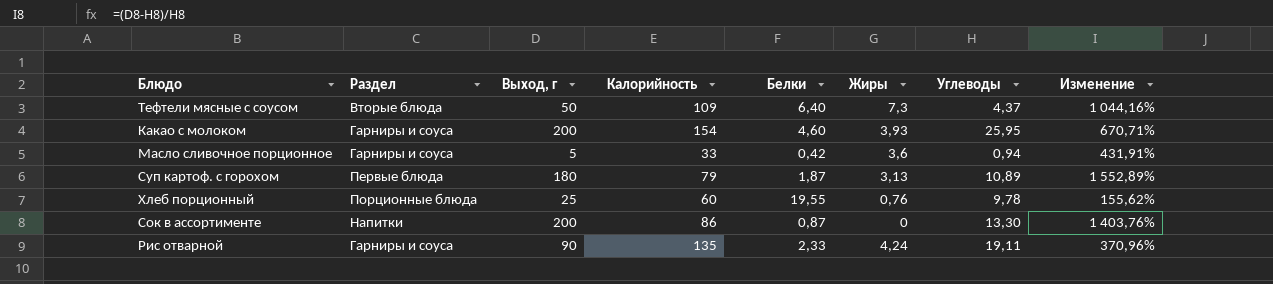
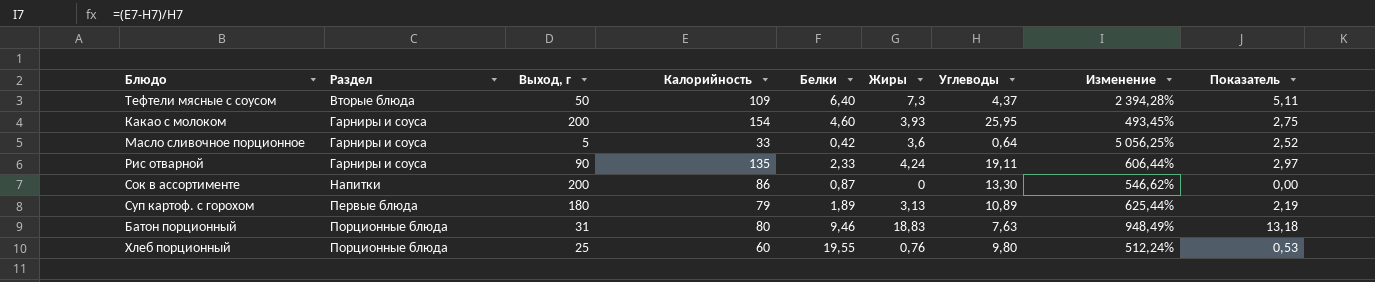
row order: none -> Раздел ascending
column Изменение | formula: ([Выход, г] - [Углеводы]) / [Углеводы] -> ([Калорийность] - [Углеводы]) / [Углеводы]
column Показатель | formula: none -> [Жиры] * 0,7
Масло сливочное порционное | Углеводы: 0,94 -> 0,64
Суп картоф. с горохом | Белки: 1,87 -> 1,89
row Батон порционный: none -> Порционные блюда | 31 | 80 | 9,46 | 18,83 | 7,63 | 948,49% | 13,18
Хлеб порционный | Углеводы: 9,78 -> 9,80

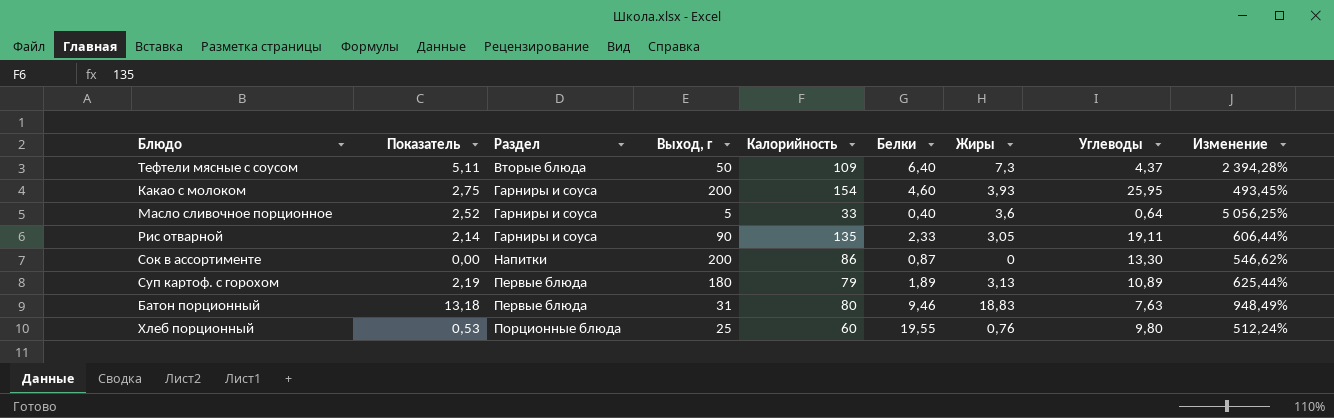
column Показатель | position: 9 -> 2
Масло сливочное порционное | Белки: 0,42 -> 0,40
Рис отварной | Показатель: 2,97 -> 2,14
Рис отварной | Жиры: 4,24 -> 3,05
Батон порционный | Раздел: Порционные блюда -> Первые блюда

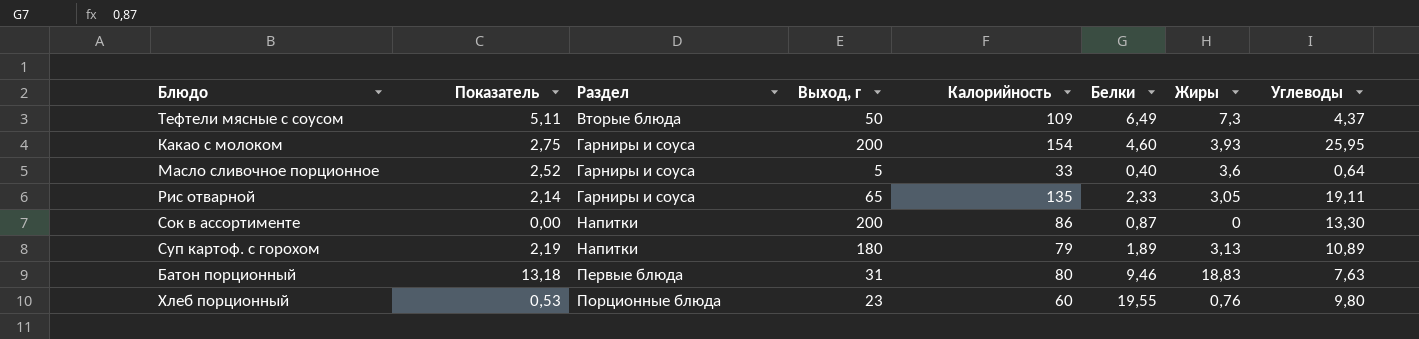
column Изменение | formula: ([Калорийность] - [Углеводы]) / [Углеводы] -> none
Тефтели мясные с соусом | Белки: 6,40 -> 6,49
Рис отварной | Выход, г: 90 -> 65
Суп картоф. с горохом | Раздел: Первые блюда -> Напитки
Хлеб порционный | Выход, г: 25 -> 23

